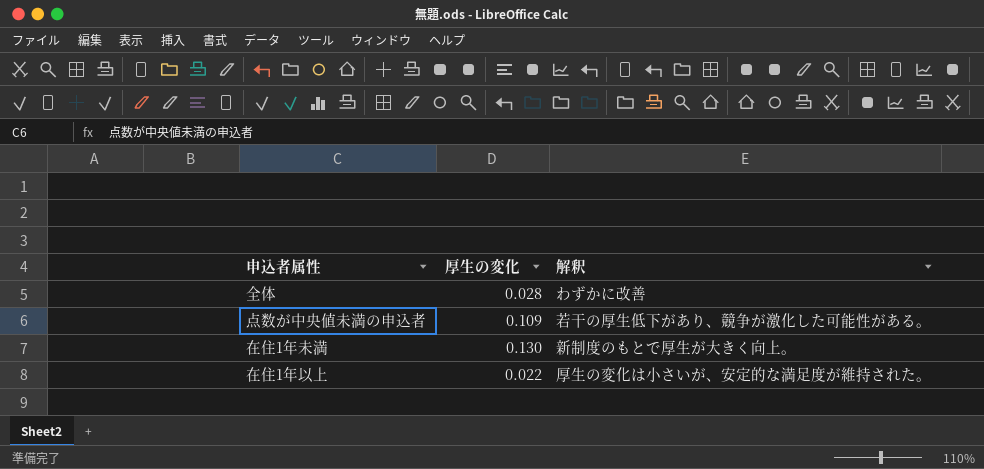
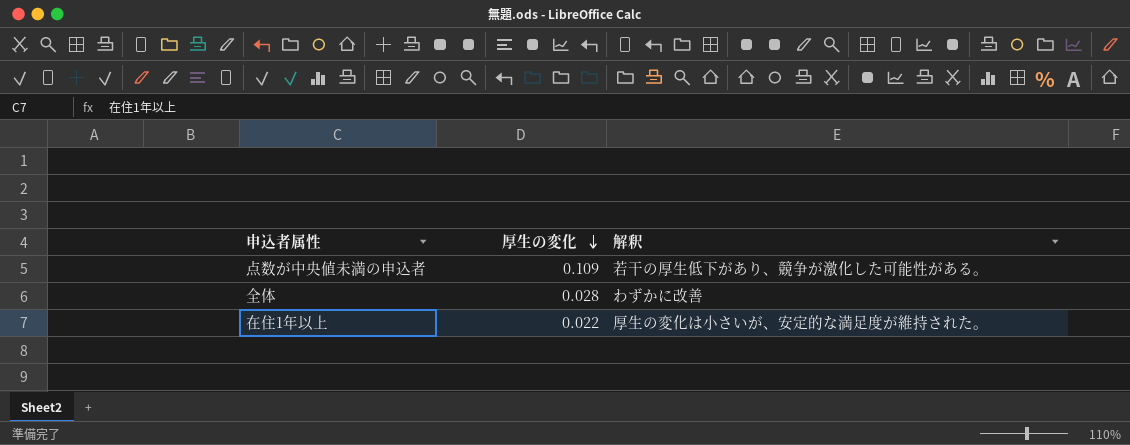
row order: none -> 厚生の変化 descending
row 在住1年未満: 0.130 | 新制度のもとで厚生が大きく向上。 -> none

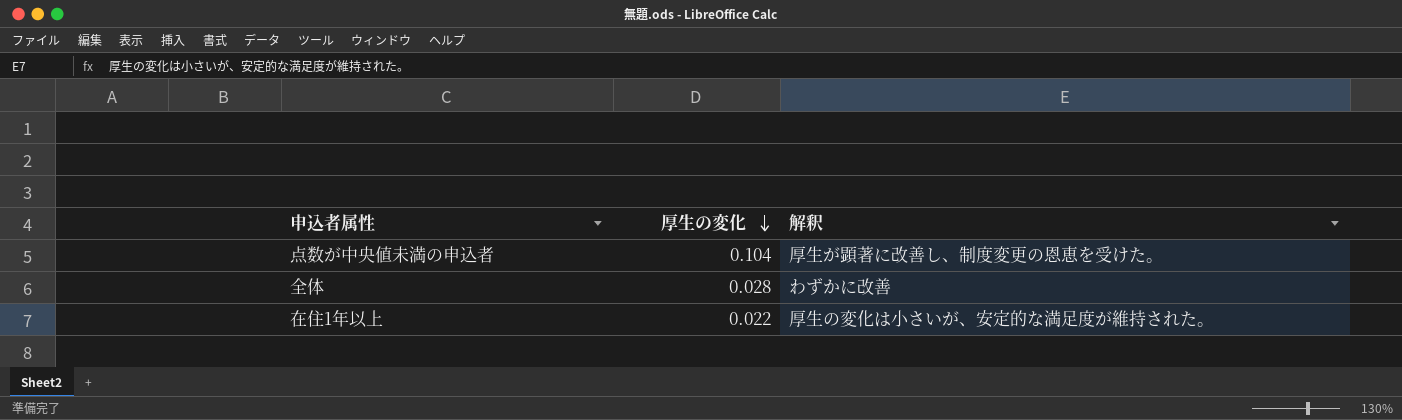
点数が中央値未満の申込者 | 厚生の変化: 0.109 -> 0.104
点数が中央値未満の申込者 | 解釈: 若干の厚生低下があり、競争が激化した可能性がある。 -> 厚生が顕著に改善し、制度変更の恩恵を受けた。

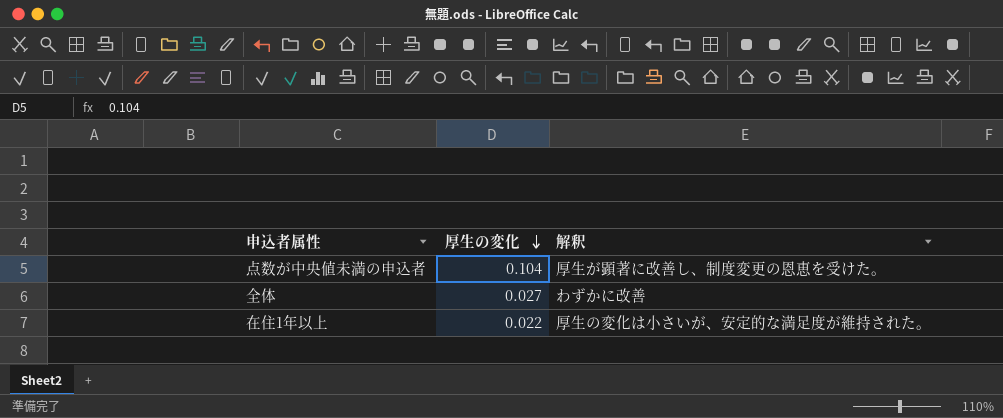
全体 | 厚生の変化: 0.028 -> 0.027

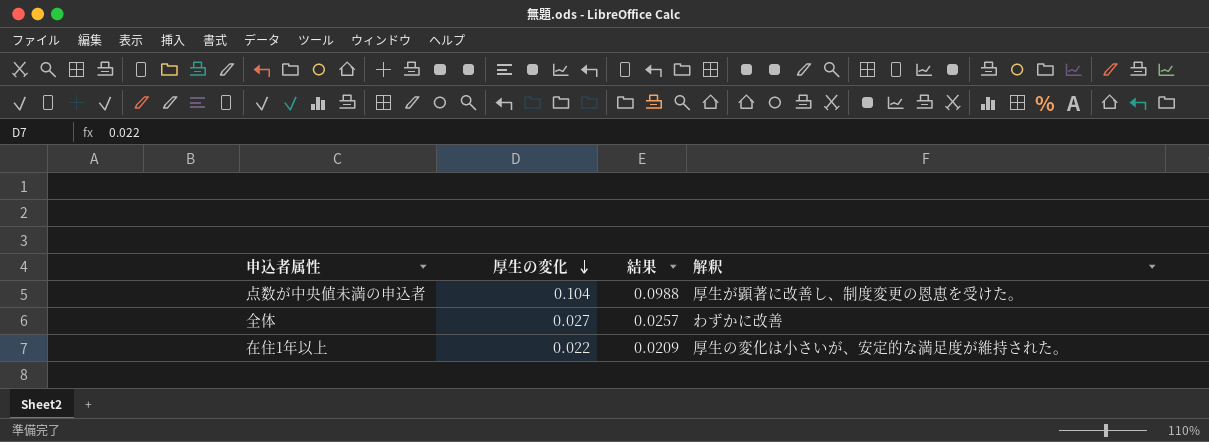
column 結果 | formula: none -> [厚生の変化] * 0.95

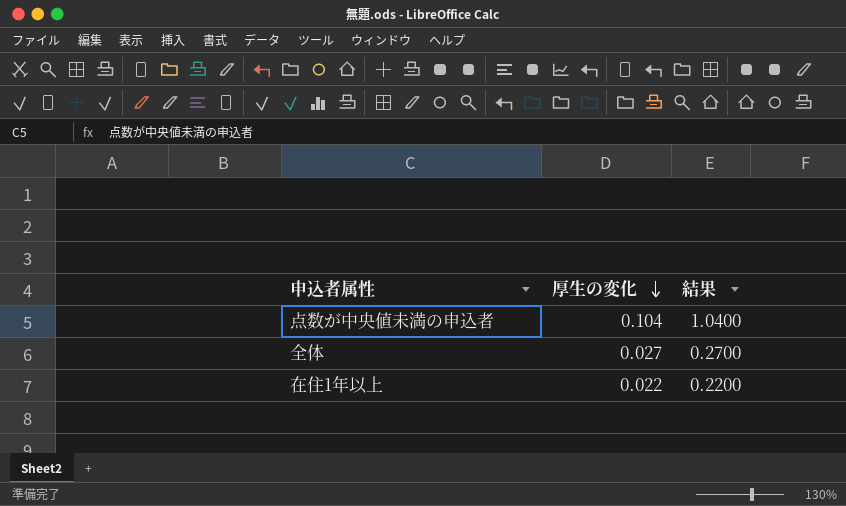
column 解釈 | position: 4 -> none
column 結果 | formula: [厚生の変化] * 0.95 -> [厚生の変化] * 10

